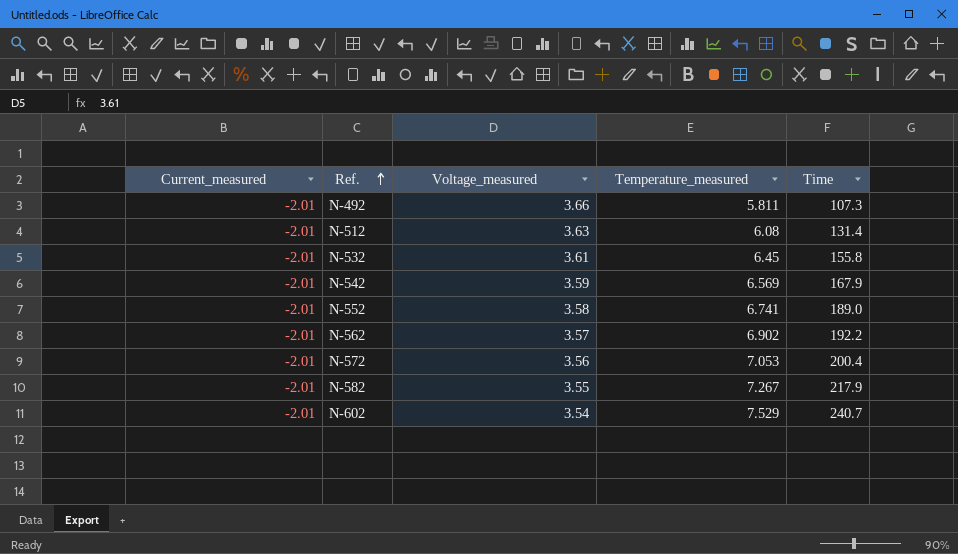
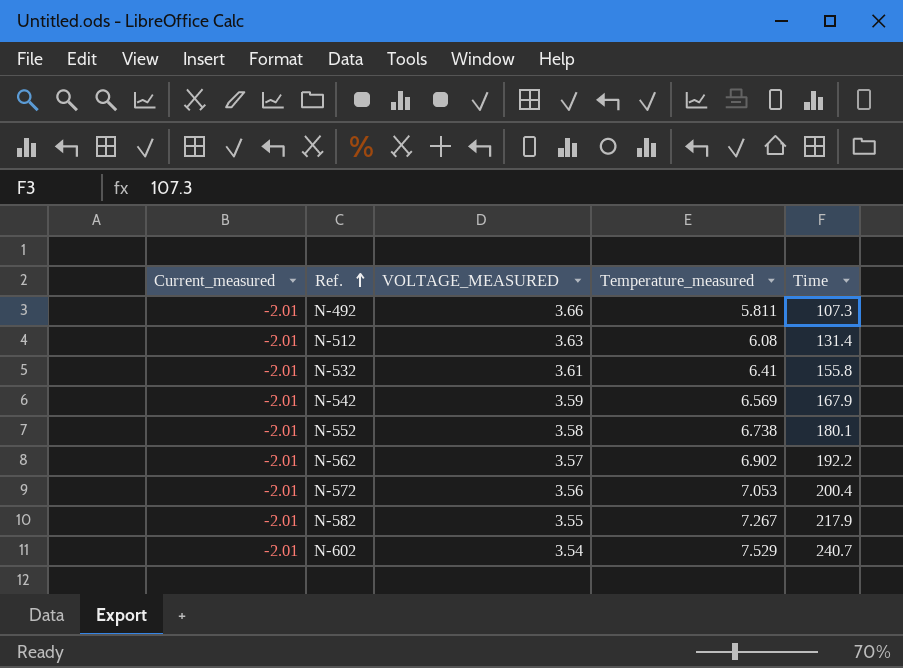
column name: Voltage_measured -> VOLTAGE_MEASURED
N-532 | Temperature_measured: 6.45 -> 6.41
N-552 | Temperature_measured: 6.741 -> 6.738
N-552 | Time: 189.0 -> 180.1

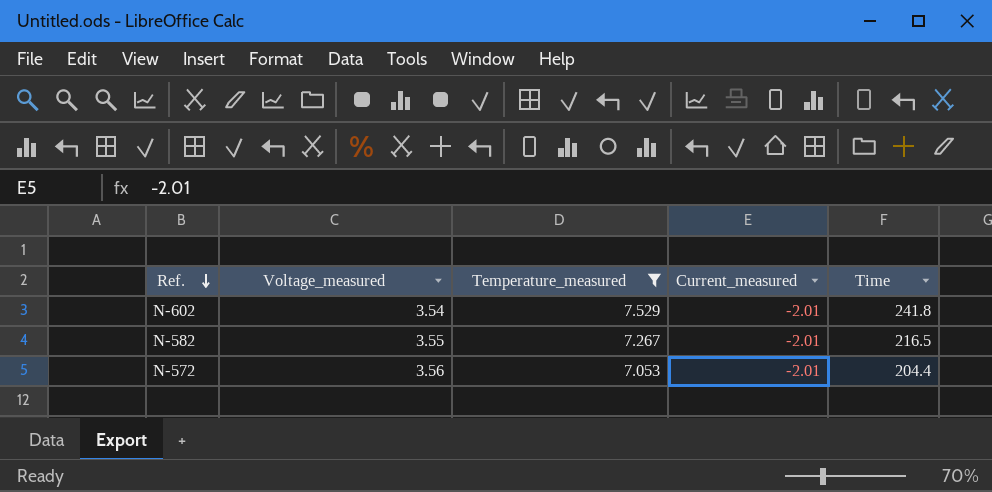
filter: none -> Temperature_measured >= 7.053
row order: Ref. ascending -> Ref. descending
column name: VOLTAGE_MEASURED -> Voltage_measured
column Current_measured | position: 1 -> 4
N-602 | Time: 240.7 -> 241.8
N-582 | Time: 217.9 -> 216.5
N-572 | Time: 200.4 -> 204.4

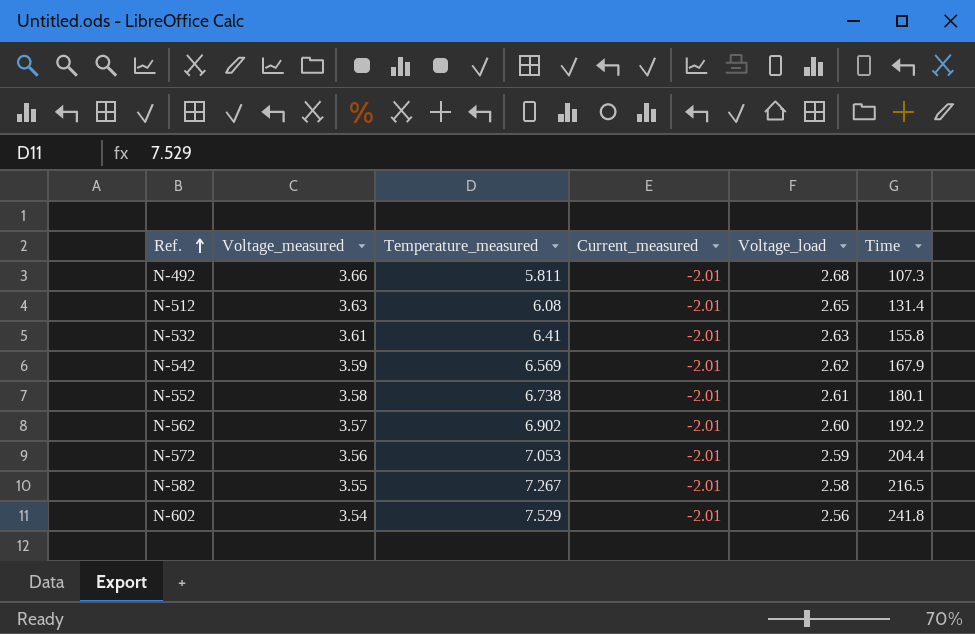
filter: Temperature_measured >= 7.053 -> none
row order: Ref. descending -> Ref. ascending
column Voltage_load | position: none -> 5

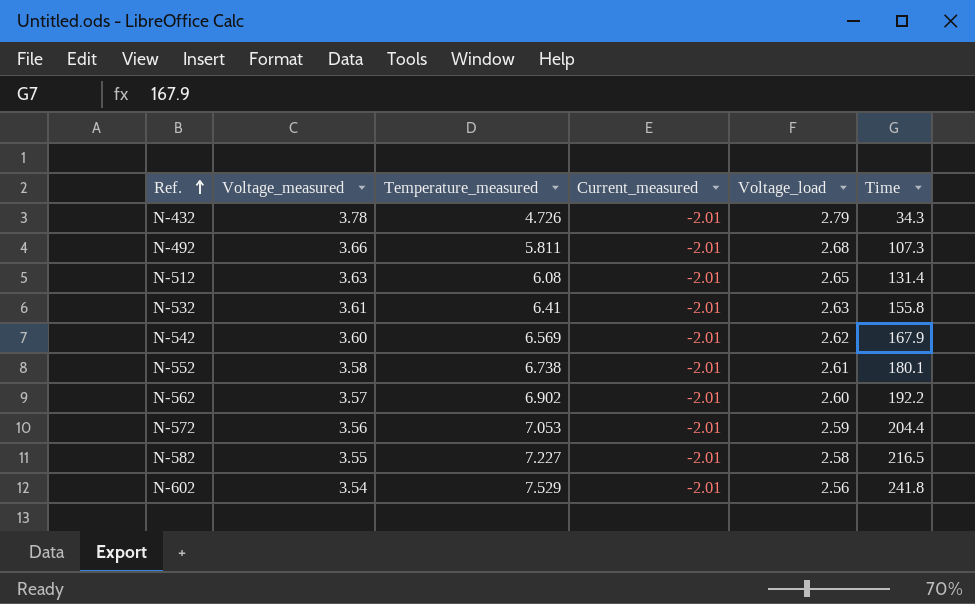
row N-432: none -> 3.78 | 4.726 | -2.01 | 2.79 | 34.3
N-542 | Voltage_measured: 3.59 -> 3.60
N-582 | Temperature_measured: 7.267 -> 7.227

